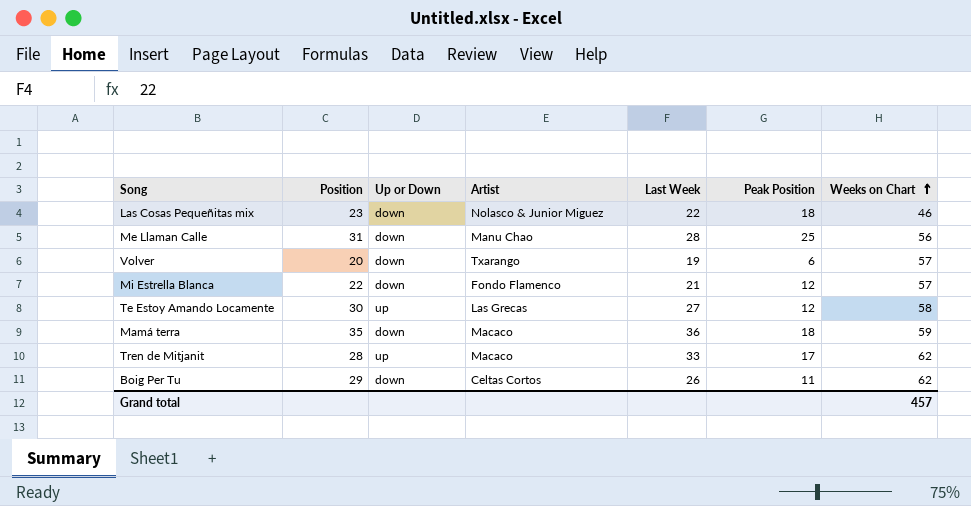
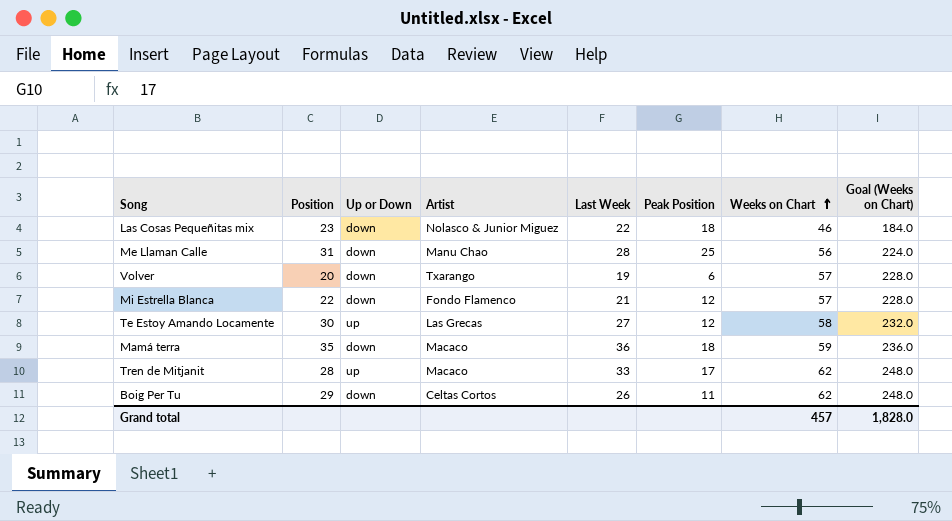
column Goal (Weeks on Chart) | formula: none -> [Weeks on Chart] * 4

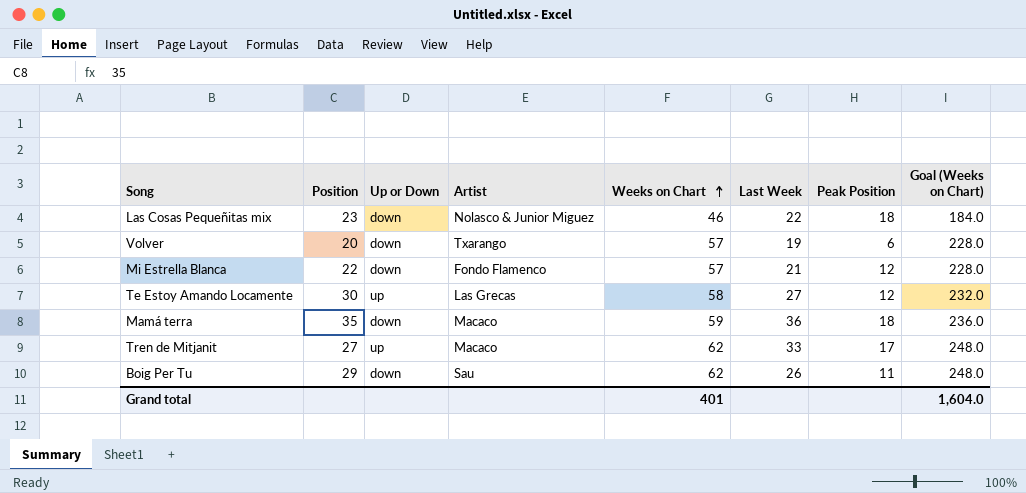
column Weeks on Chart | position: 7 -> 5
row Me Llaman Calle: 31 | down | Manu Chao | 28 | 25 | 56 | 224.0 -> none
Tren de Mitjanit | Position: 28 -> 27
Boig Per Tu | Artist: Celtas Cortos -> Sau
Grand total | Weeks on Chart: 457 -> 401
Grand total | Goal (Weeks on Chart): 1,828.0 -> 1,604.0

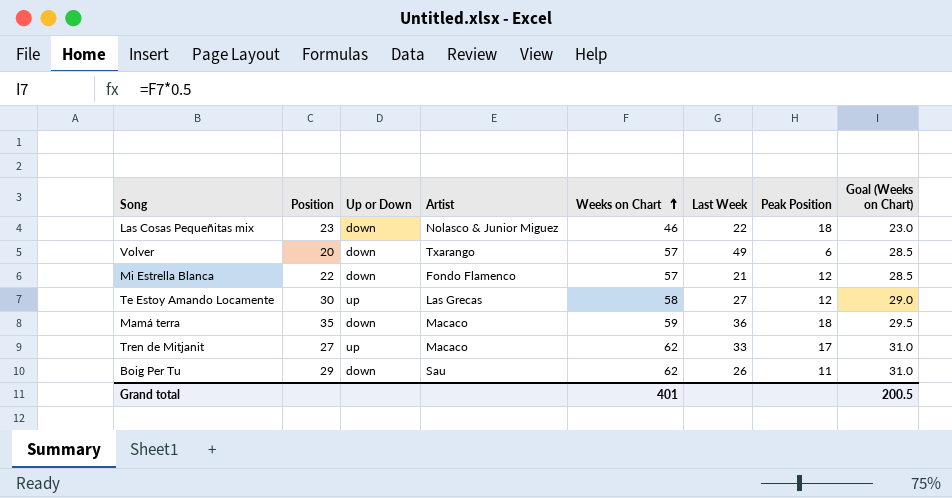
column Goal (Weeks on Chart) | formula: [Weeks on Chart] * 4 -> [Weeks on Chart] * 0.5
Volver | Last Week: 19 -> 49
Grand total | Goal (Weeks on Chart): 1,604.0 -> 200.5

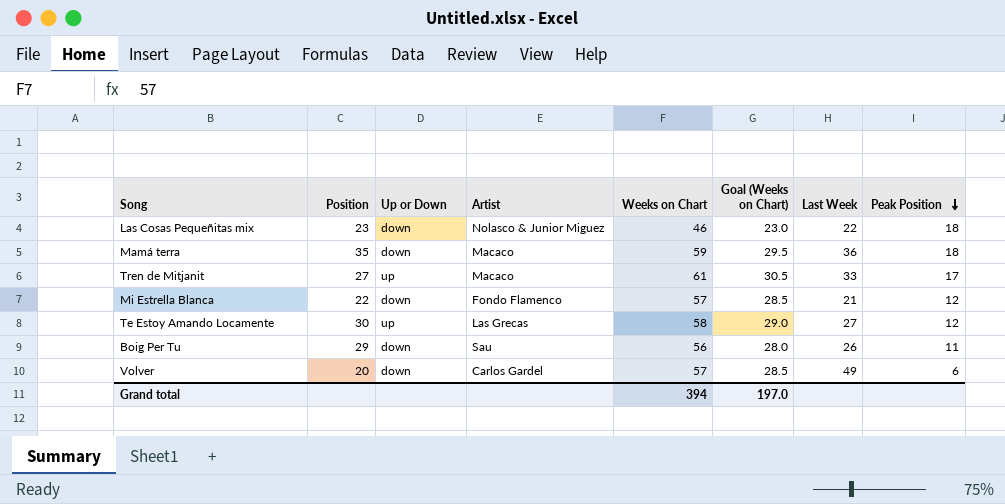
row order: Weeks on Chart ascending -> Peak Position descending
column Goal (Weeks on Chart) | position: 8 -> 6
Tren de Mitjanit | Weeks on Chart: 62 -> 61
Tren de Mitjanit | Goal (Weeks on Chart): 31.0 -> 30.5
Boig Per Tu | Weeks on Chart: 62 -> 56
Boig Per Tu | Goal (Weeks on Chart): 31.0 -> 28.0
Volver | Artist: Txarango -> Carlos Gardel
Grand total | Weeks on Chart: 401 -> 394
Grand total | Goal (Weeks on Chart): 200.5 -> 197.0

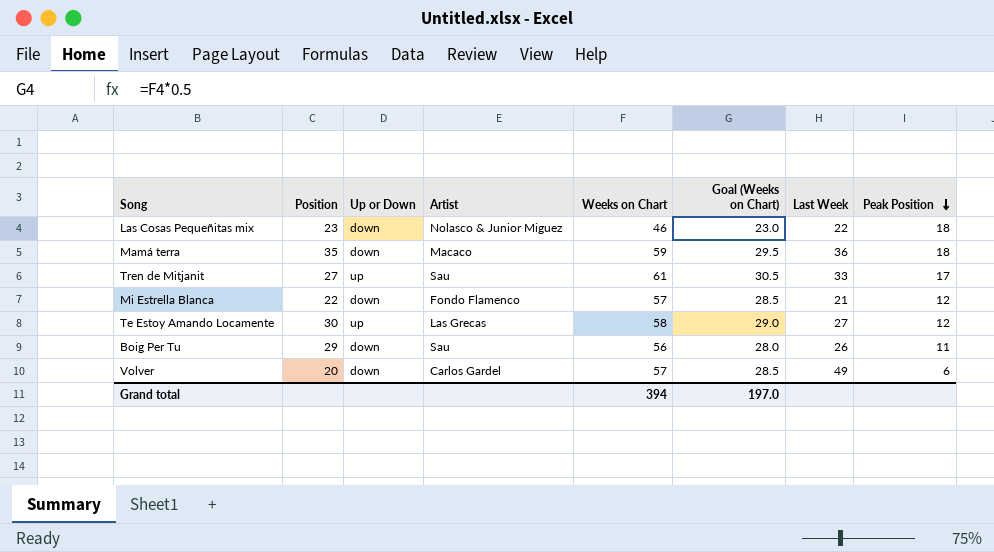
Tren de Mitjanit | Artist: Macaco -> Sau

